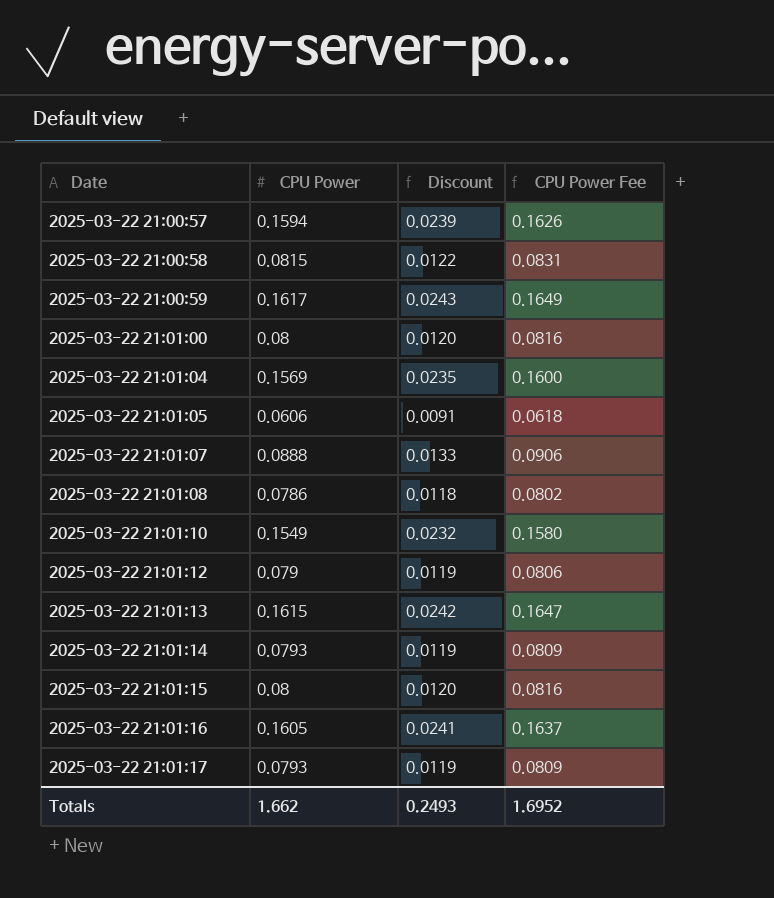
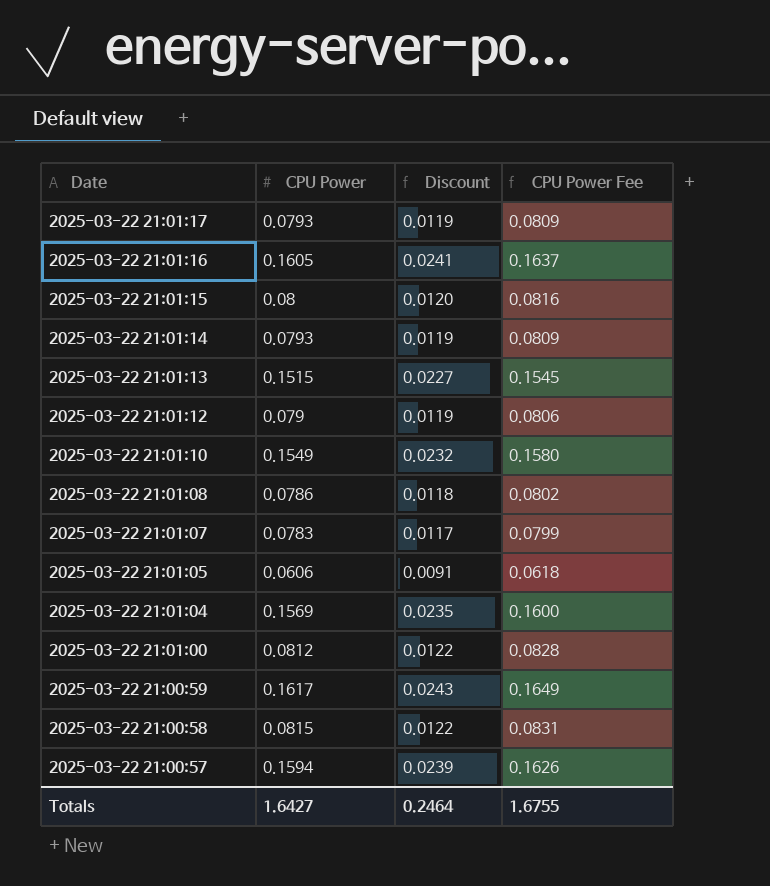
row order: Date ascending -> Date descending
2025-03-22 21:01:13 | CPU Power: 0.1615 -> 0.1515
2025-03-22 21:01:13 | Discount: 0.0242 -> 0.0227
2025-03-22 21:01:13 | CPU Power Fee: 0.1647 -> 0.1545
2025-03-22 21:01:07 | CPU Power: 0.0888 -> 0.0783
2025-03-22 21:01:07 | Discount: 0.0133 -> 0.0117
2025-03-22 21:01:07 | CPU Power Fee: 0.0906 -> 0.0799
2025-03-22 21:01:00 | CPU Power: 0.08 -> 0.0812
2025-03-22 21:01:00 | Discount: 0.0120 -> 0.0122
2025-03-22 21:01:00 | CPU Power Fee: 0.0816 -> 0.0828
Totals | CPU Power: 1.662 -> 1.6427
Totals | Discount: 0.2493 -> 0.2464
Totals | CPU Power Fee: 1.6952 -> 1.6755

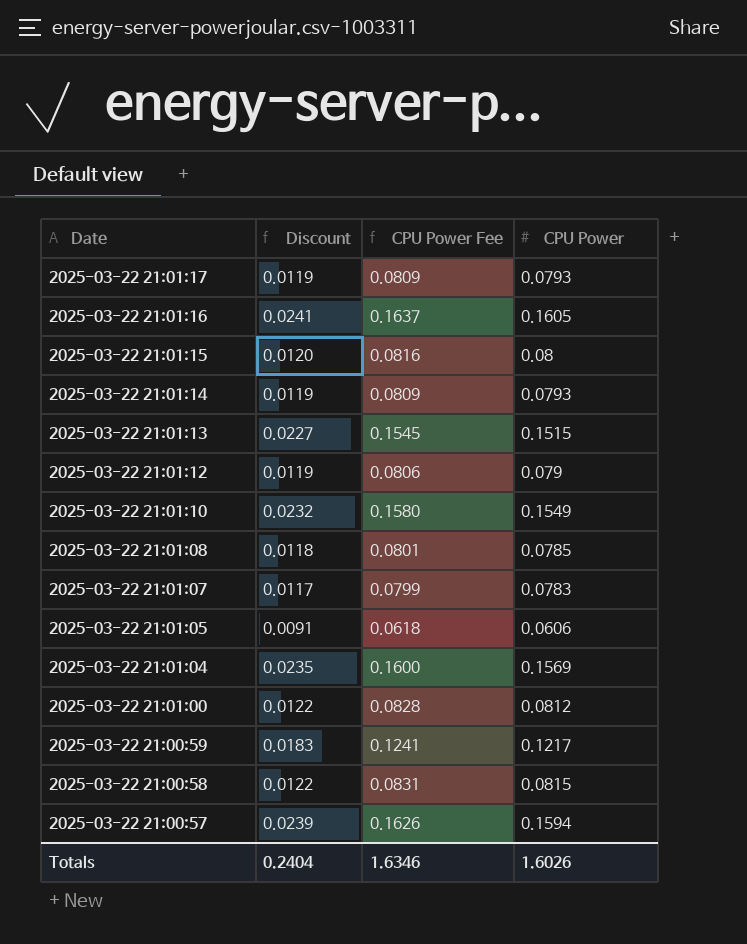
column CPU Power | position: 2 -> 4
2025-03-22 21:01:08 | CPU Power Fee: 0.0802 -> 0.0801
2025-03-22 21:01:08 | CPU Power: 0.0786 -> 0.0785
2025-03-22 21:00:59 | Discount: 0.0243 -> 0.0183
2025-03-22 21:00:59 | CPU Power Fee: 0.1649 -> 0.1241
2025-03-22 21:00:59 | CPU Power: 0.1617 -> 0.1217
Totals | Discount: 0.2464 -> 0.2404
Totals | CPU Power Fee: 1.6755 -> 1.6346
Totals | CPU Power: 1.6427 -> 1.6026

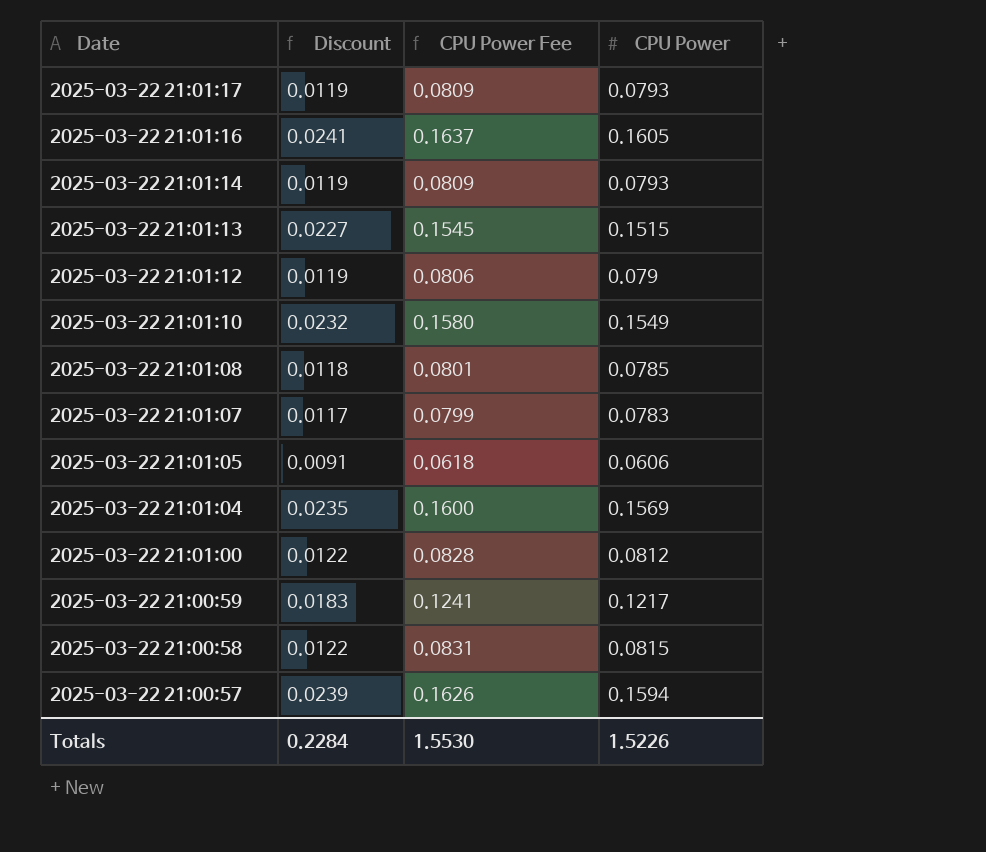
row 2025-03-22 21:01:15: 0.0120 | 0.0816 | 0.08 -> none
Totals | Discount: 0.2404 -> 0.2284
Totals | CPU Power Fee: 1.6346 -> 1.5530
Totals | CPU Power: 1.6026 -> 1.5226

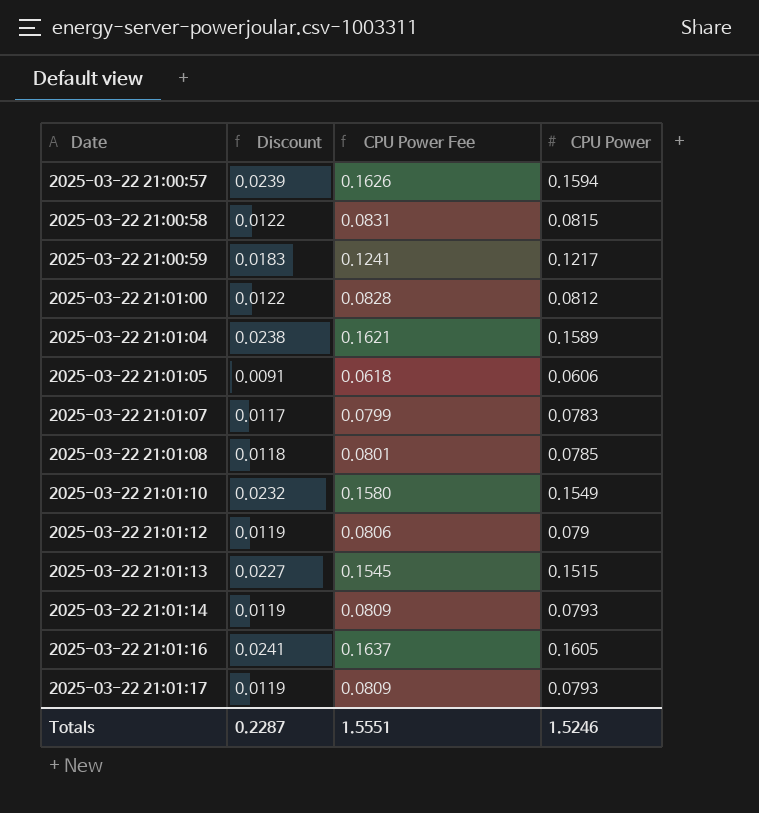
row order: Date descending -> Date ascending
2025-03-22 21:01:04 | Discount: 0.0235 -> 0.0238
2025-03-22 21:01:04 | CPU Power Fee: 0.1600 -> 0.1621
2025-03-22 21:01:04 | CPU Power: 0.1569 -> 0.1589
Totals | Discount: 0.2284 -> 0.2287
Totals | CPU Power Fee: 1.5530 -> 1.5551
Totals | CPU Power: 1.5226 -> 1.5246

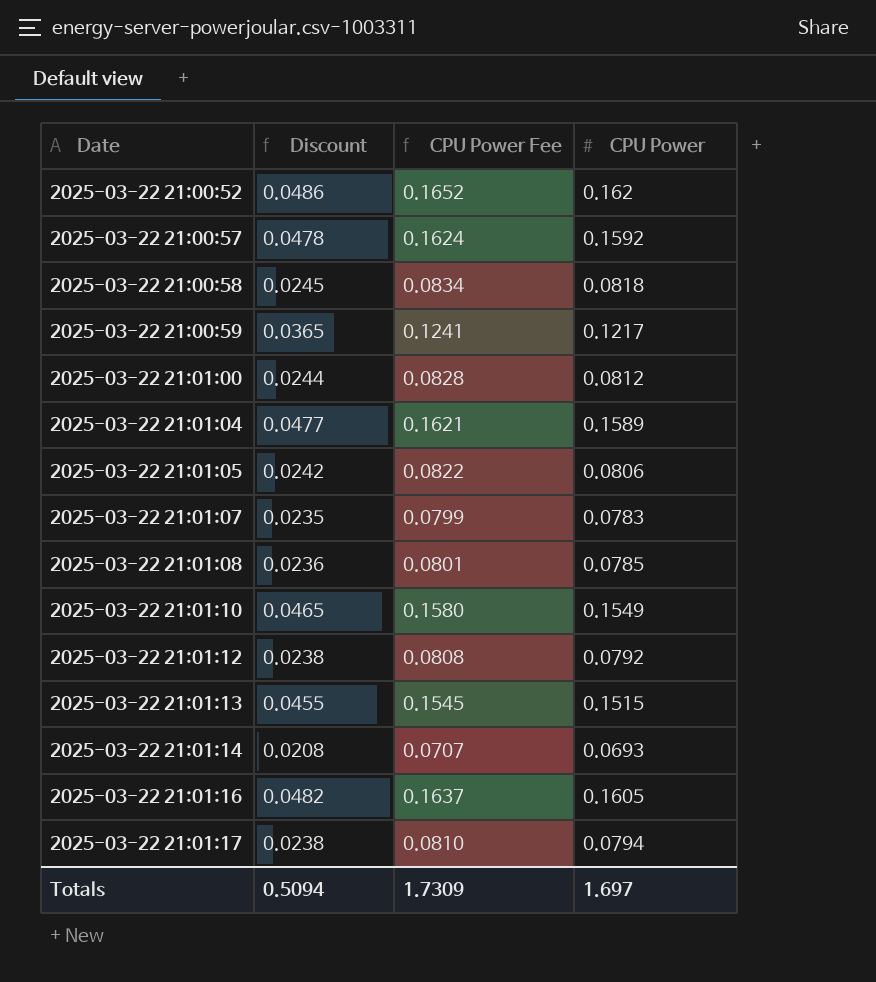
column Discount | formula: [CPU Power] * 0.15 -> [CPU Power] * 0.3
row 2025-03-22 21:00:52: none -> 0.0486 | 0.1652 | 0.162
2025-03-22 21:00:57 | CPU Power Fee: 0.1626 -> 0.1624
2025-03-22 21:00:57 | CPU Power: 0.1594 -> 0.1592
2025-03-22 21:00:58 | CPU Power Fee: 0.0831 -> 0.0834
2025-03-22 21:00:58 | CPU Power: 0.0815 -> 0.0818
2025-03-22 21:01:05 | CPU Power Fee: 0.0618 -> 0.0822
2025-03-22 21:01:05 | CPU Power: 0.0606 -> 0.0806
2025-03-22 21:01:12 | CPU Power Fee: 0.0806 -> 0.0808
2025-03-22 21:01:12 | CPU Power: 0.079 -> 0.0792
2025-03-22 21:01:14 | CPU Power Fee: 0.0809 -> 0.0707
2025-03-22 21:01:14 | CPU Power: 0.0793 -> 0.0693
2025-03-22 21:01:17 | CPU Power Fee: 0.0809 -> 0.0810
2025-03-22 21:01:17 | CPU Power: 0.0793 -> 0.0794
Totals | Discount: 0.2287 -> 0.5094
Totals | CPU Power Fee: 1.5551 -> 1.7309
Totals | CPU Power: 1.5246 -> 1.697

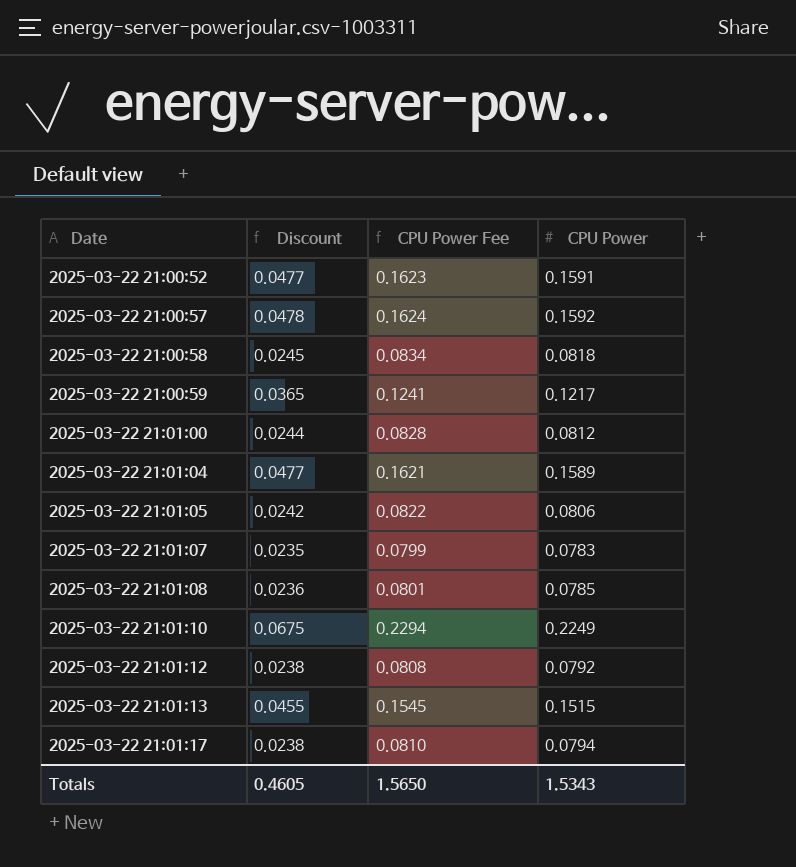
row 2025-03-22 21:01:14: 0.0208 | 0.0707 | 0.0693 -> none
row 2025-03-22 21:01:16: 0.0482 | 0.1637 | 0.1605 -> none
2025-03-22 21:00:52 | Discount: 0.0486 -> 0.0477
2025-03-22 21:00:52 | CPU Power Fee: 0.1652 -> 0.1623
2025-03-22 21:00:52 | CPU Power: 0.162 -> 0.1591
2025-03-22 21:01:10 | Discount: 0.0465 -> 0.0675
2025-03-22 21:01:10 | CPU Power Fee: 0.1580 -> 0.2294
2025-03-22 21:01:10 | CPU Power: 0.1549 -> 0.2249
Totals | Discount: 0.5094 -> 0.4605
Totals | CPU Power Fee: 1.7309 -> 1.5650
Totals | CPU Power: 1.697 -> 1.5343

